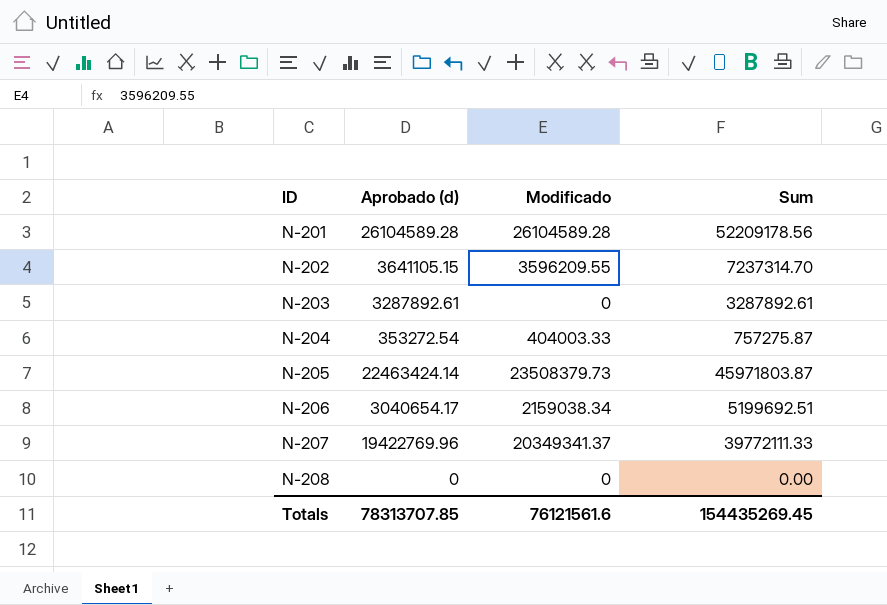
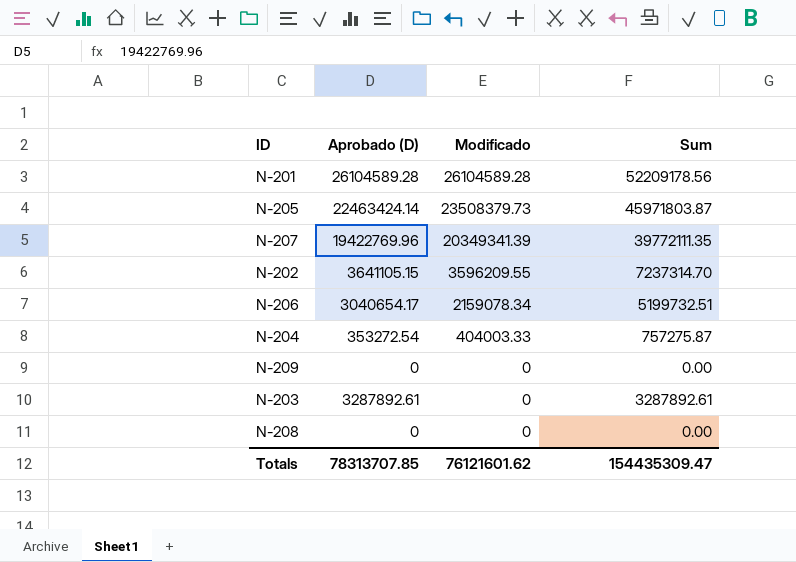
row order: ID ascending -> Modificado descending
column name: Aprobado (d) -> Aprobado (D)
N-207 | Modificado: 20349341.37 -> 20349341.39
N-207 | Sum: 39772111.33 -> 39772111.35
N-206 | Modificado: 2159038.34 -> 2159078.34
N-206 | Sum: 5199692.51 -> 5199732.51
row N-209: none -> 0 | 0 | 0.00
Totals | Modificado: 76121561.6 -> 76121601.62
Totals | Sum: 154435269.45 -> 154435309.47

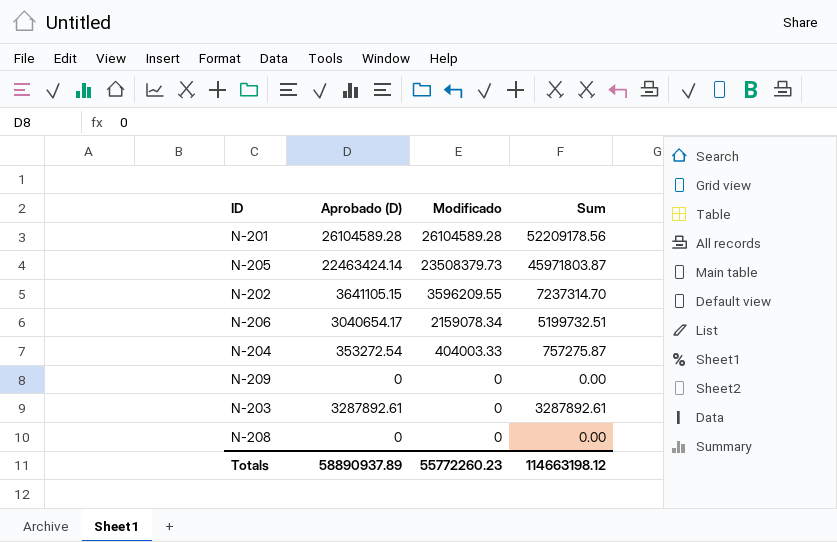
row N-207: 19422769.96 | 20349341.39 | 39772111.35 -> none
Totals | Aprobado (D): 78313707.85 -> 58890937.89
Totals | Modificado: 76121601.62 -> 55772260.23
Totals | Sum: 154435309.47 -> 114663198.12

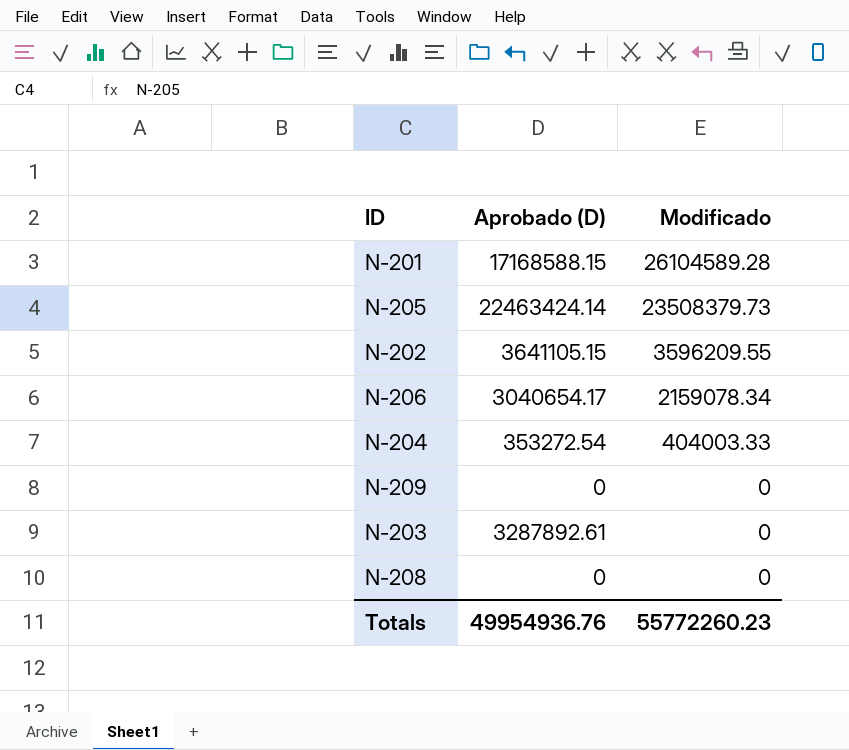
column Sum | formula: [Aprobado (D)] + [Modificado] -> none
N-201 | Aprobado (D): 26104589.28 -> 17168588.15
Totals | Aprobado (D): 58890937.89 -> 49954936.76

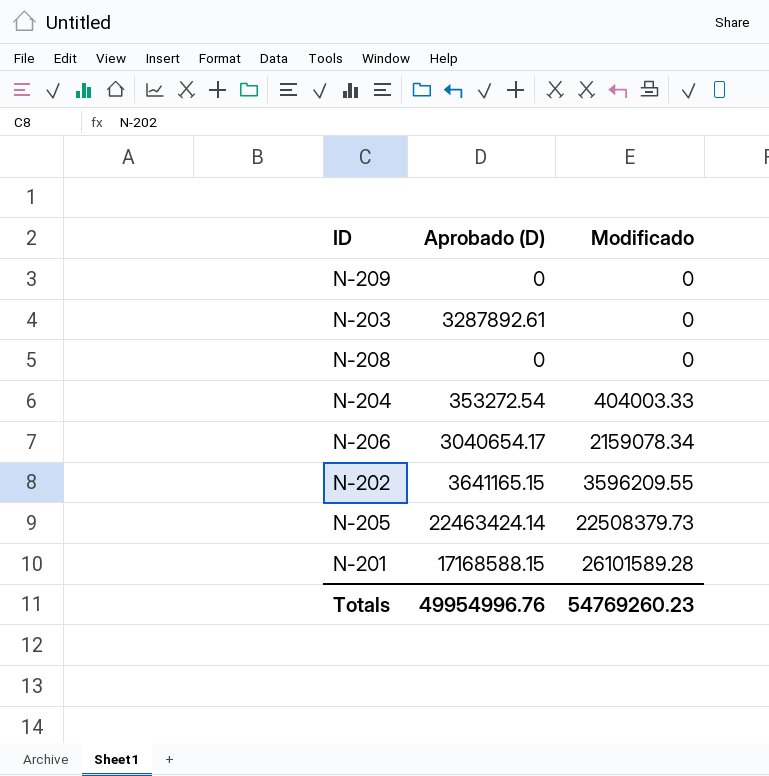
row order: Modificado descending -> Modificado ascending
N-202 | Aprobado (D): 3641105.15 -> 3641165.15
N-205 | Modificado: 23508379.73 -> 22508379.73
N-201 | Modificado: 26104589.28 -> 26101589.28
Totals | Aprobado (D): 49954936.76 -> 49954996.76
Totals | Modificado: 55772260.23 -> 54769260.23

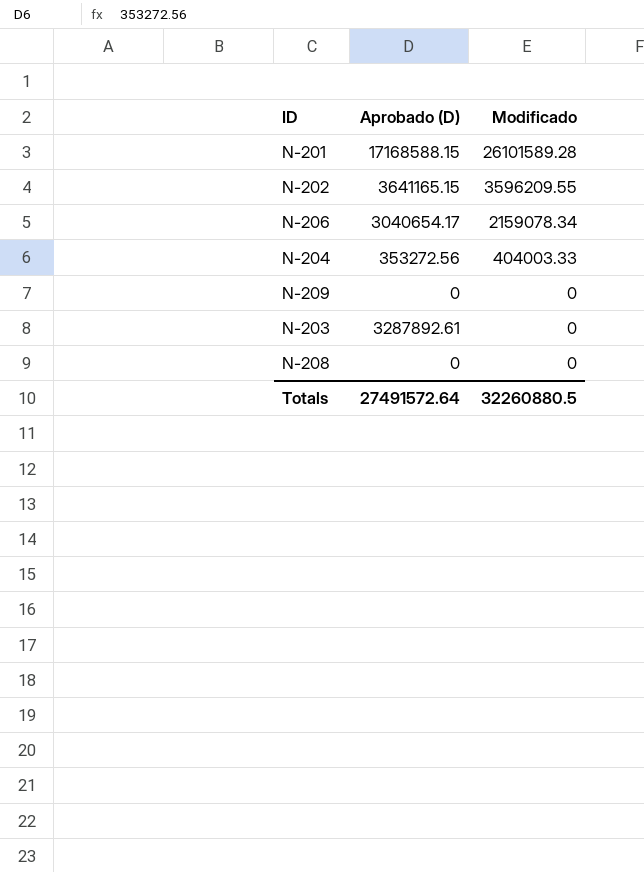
row order: Modificado ascending -> Modificado descending
row N-205: 22463424.14 | 22508379.73 -> none
N-204 | Aprobado (D): 353272.54 -> 353272.56
Totals | Aprobado (D): 49954996.76 -> 27491572.64
Totals | Modificado: 54769260.23 -> 32260880.5

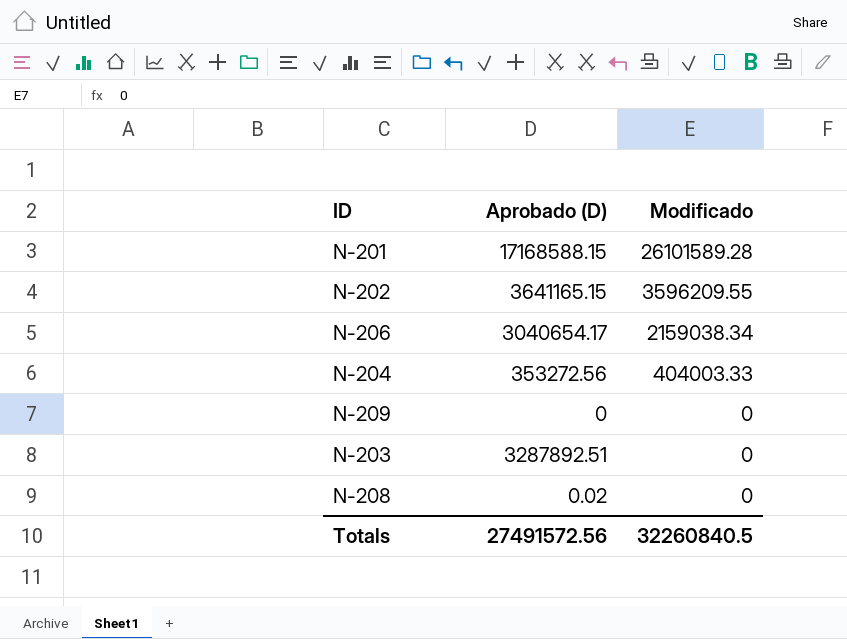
N-206 | Modificado: 2159078.34 -> 2159038.34
N-203 | Aprobado (D): 3287892.61 -> 3287892.51
N-208 | Aprobado (D): 0 -> 0.02
Totals | Aprobado (D): 27491572.64 -> 27491572.56
Totals | Modificado: 32260880.5 -> 32260840.5

